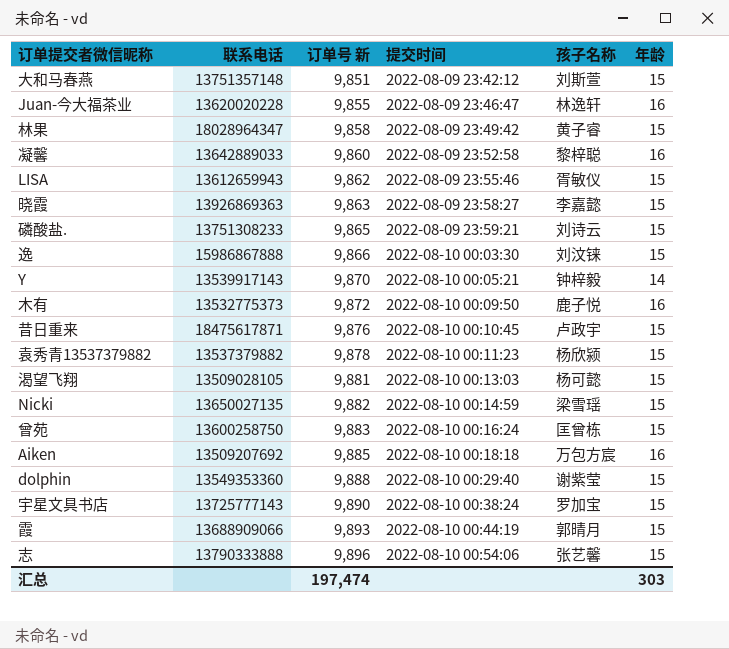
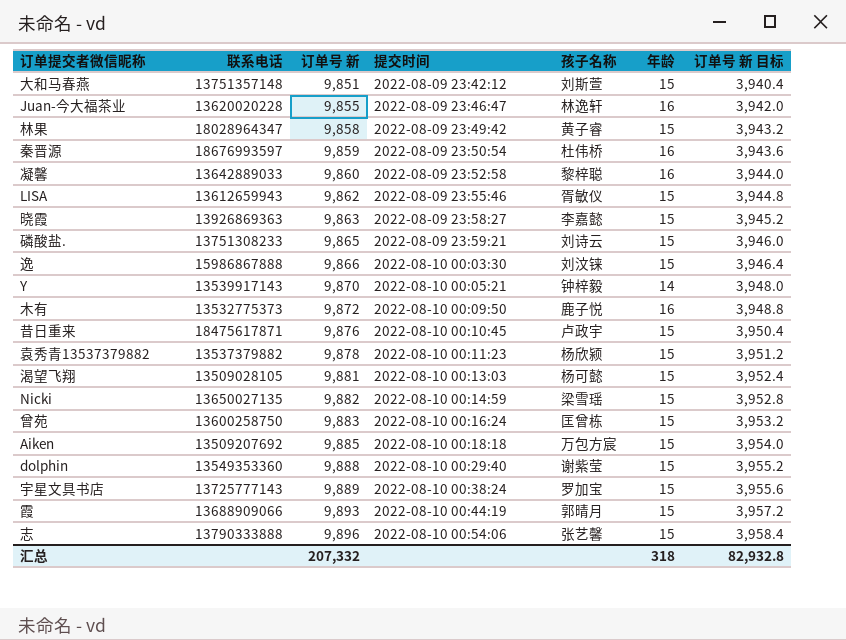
column 订单号 新 目标 | formula: none -> [订单号 新] * 0.4
row 秦晋源: none -> 18676993597 | 9,859 | 2022-08-09 23:50:54 | 杜伟桥 | 16 | 3,943.6
Aiken | 年龄: 16 -> 15
宇星文具书店 | 订单号 新: 9,890 -> 9,889
汇总 | 订单号 新: 197,474 -> 207,332
汇总 | 年龄: 303 -> 318

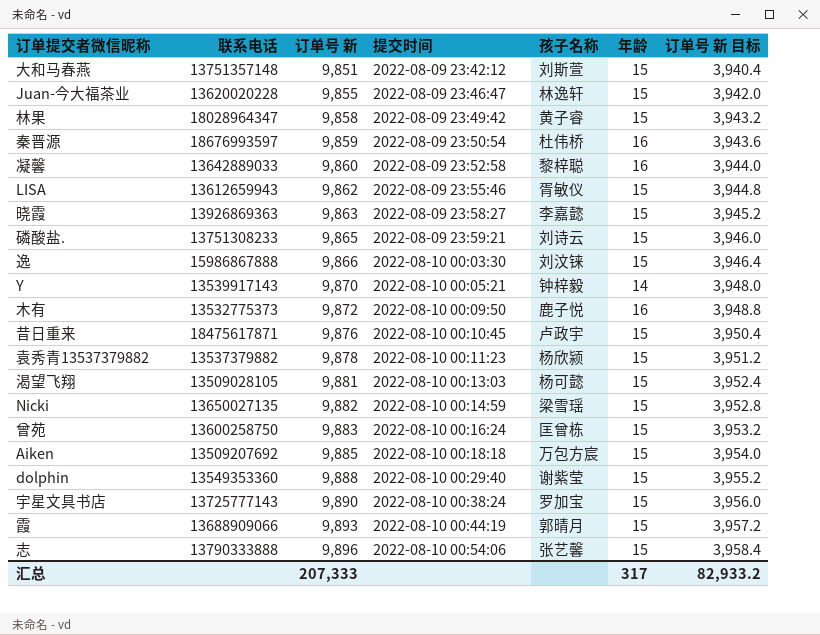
Juan-今大福茶业 | 年龄: 16 -> 15
宇星文具书店 | 订单号 新: 9,889 -> 9,890
宇星文具书店 | 订单号 新 目标: 3,955.6 -> 3,956.0
汇总 | 订单号 新: 207,332 -> 207,333
汇总 | 年龄: 318 -> 317
汇总 | 订单号 新 目标: 82,932.8 -> 82,933.2

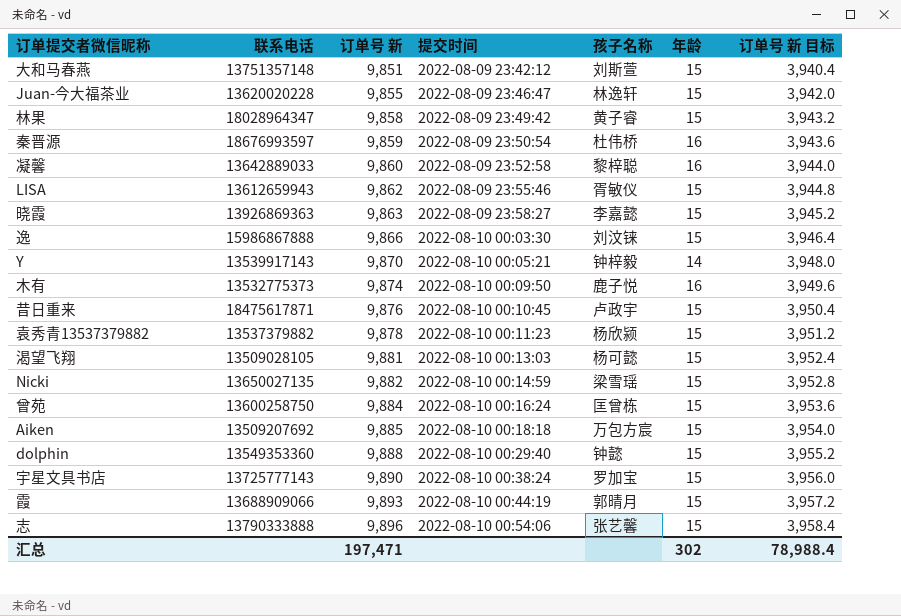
row 磷酸盐.: 13751308233 | 9,865 | 2022-08-09 23:59:21 | 刘诗云 | 15 | 3,946.0 -> none
木有 | 订单号 新: 9,872 -> 9,874
木有 | 订单号 新 目标: 3,948.8 -> 3,949.6
曾苑 | 订单号 新: 9,883 -> 9,884
曾苑 | 订单号 新 目标: 3,953.2 -> 3,953.6
dolphin | 孩子名称: 谢紫莹 -> 钟懿
汇总 | 订单号 新: 207,333 -> 197,471
汇总 | 年龄: 317 -> 302
汇总 | 订单号 新 目标: 82,933.2 -> 78,988.4

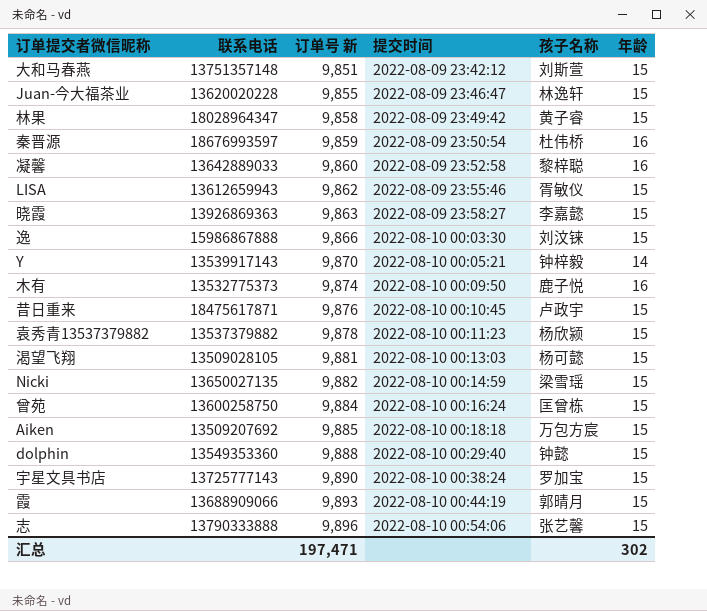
column 订单号 新 目标 | formula: [订单号 新] * 0.4 -> none

